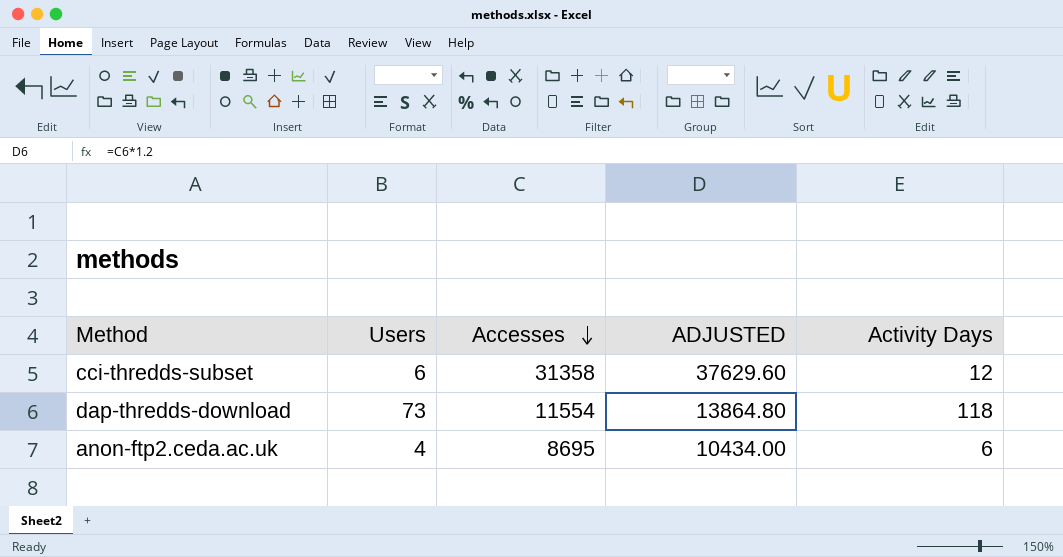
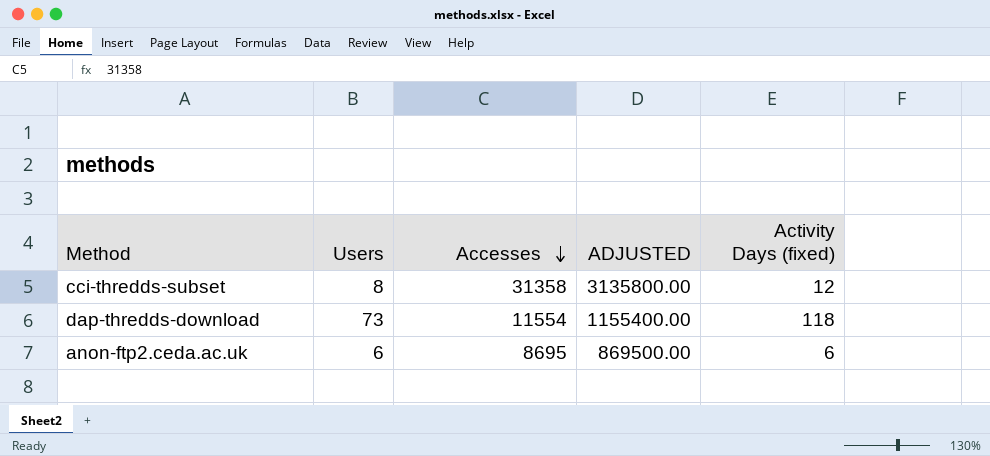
column ADJUSTED | formula: [Accesses] * 1.2 -> [Accesses] * 100
column name: Activity Days -> Activity Days (fixed)
cci-thredds-subset | Users: 6 -> 8
anon-ftp2.ceda.ac.uk | Users: 4 -> 6

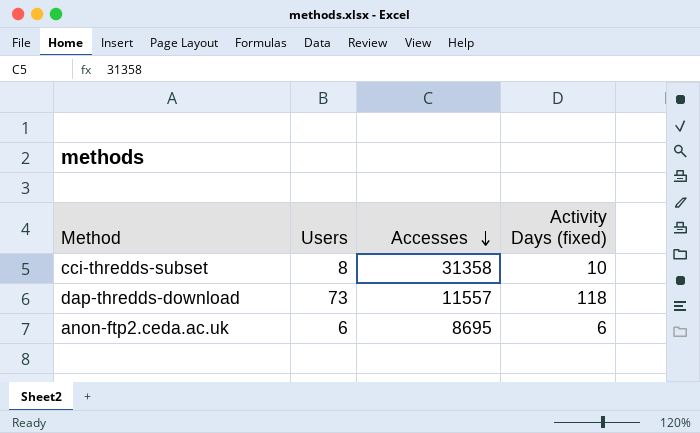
column ADJUSTED | formula: [Accesses] * 100 -> none
cci-thredds-subset | Activity Days (fixed): 12 -> 10
dap-thredds-download | Accesses: 11554 -> 11557

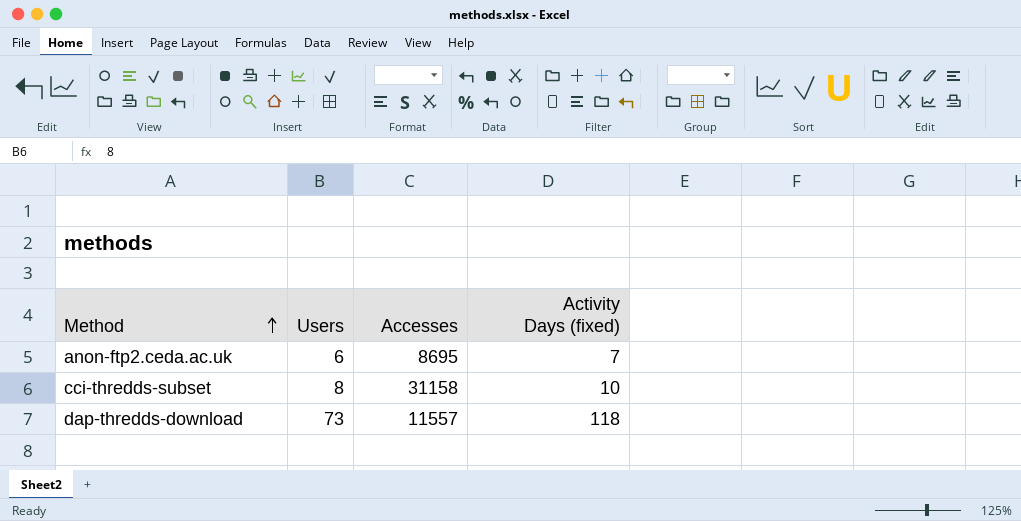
row order: Accesses descending -> Method ascending
anon-ftp2.ceda.ac.uk | Activity Days (fixed): 6 -> 7
cci-thredds-subset | Accesses: 31358 -> 31158

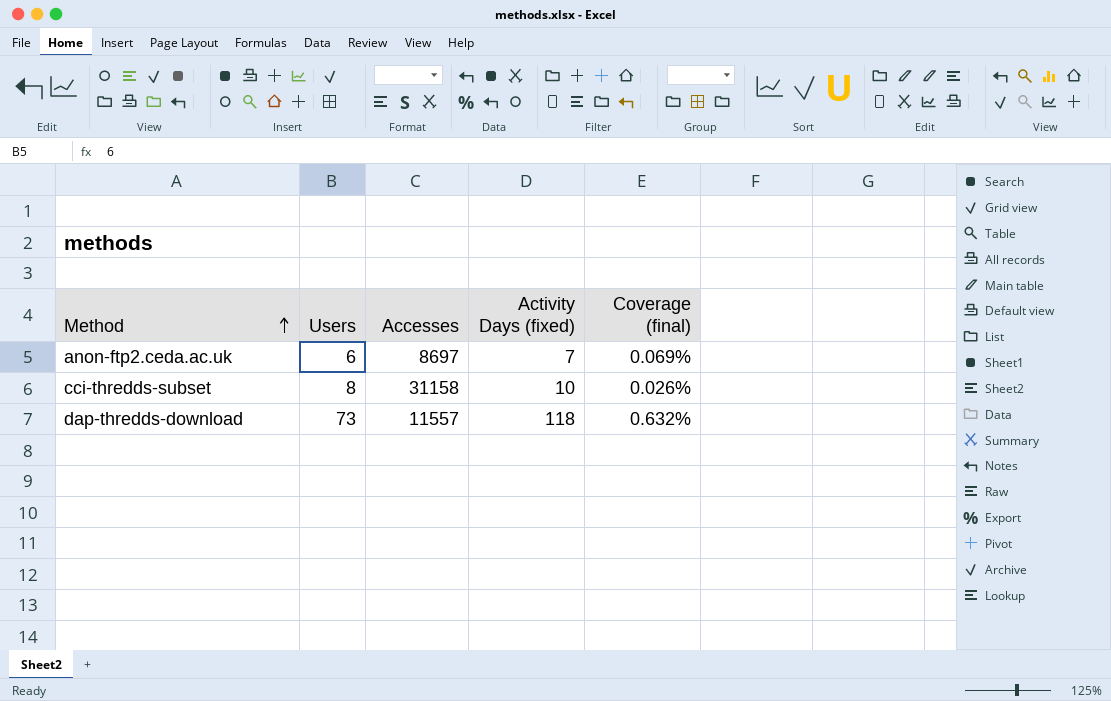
column Coverage (final) | formula: none -> [Users] / [Accesses]
anon-ftp2.ceda.ac.uk | Accesses: 8695 -> 8697

